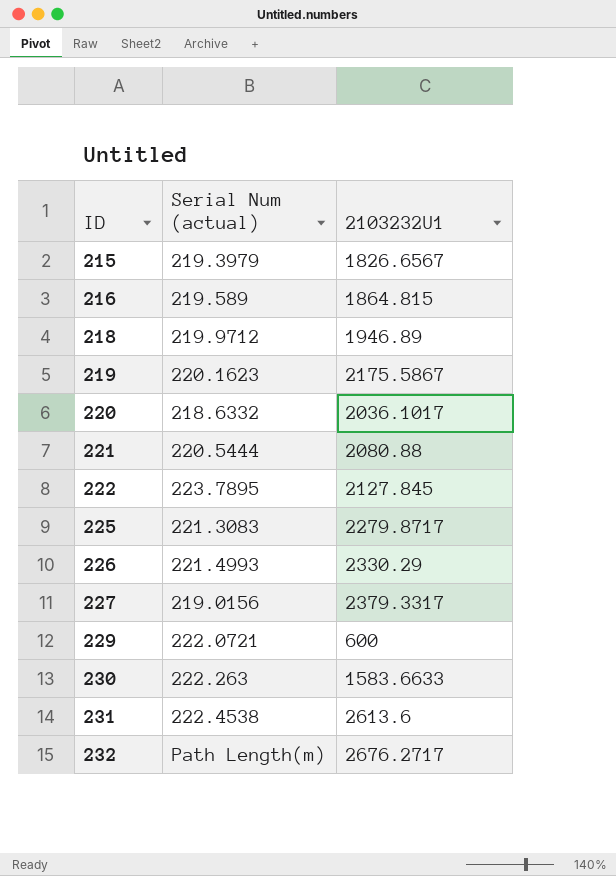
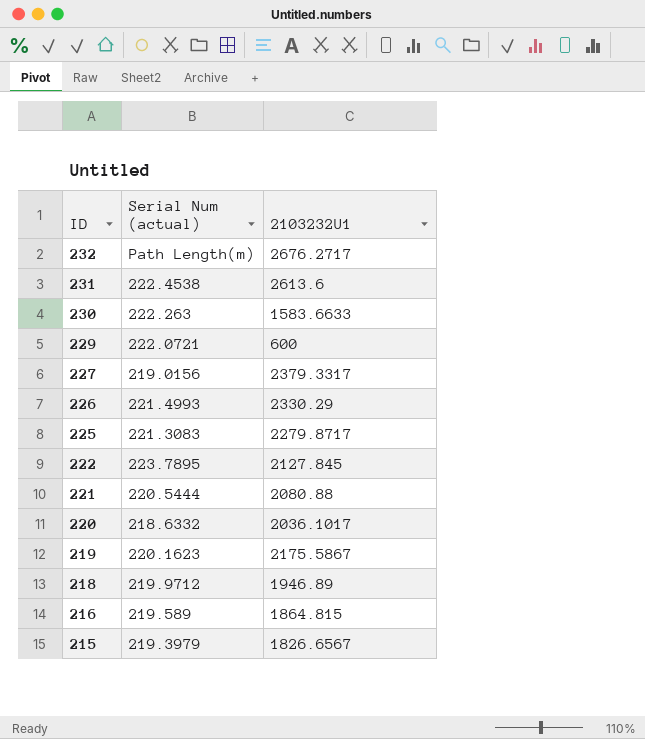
row order: ID ascending -> ID descending

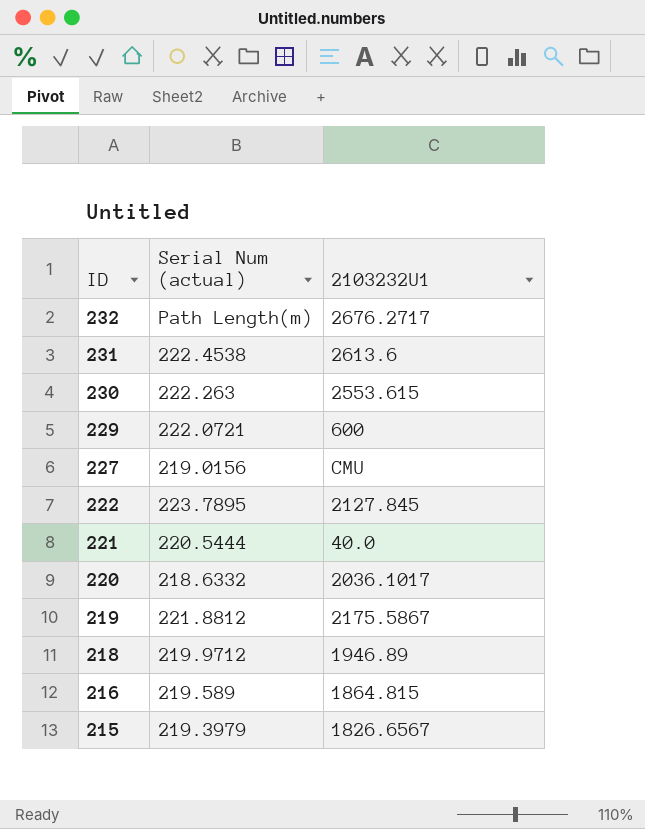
row 226: 221.4993 | 2330.29 -> none
row 225: 221.3083 | 2279.8717 -> none
230 | 2103232U1: 1583.6633 -> 2553.615
227 | 2103232U1: 2379.3317 -> CMU
221 | 2103232U1: 2080.88 -> 40.0
219 | Serial Num (actual): 220.1623 -> 221.8812

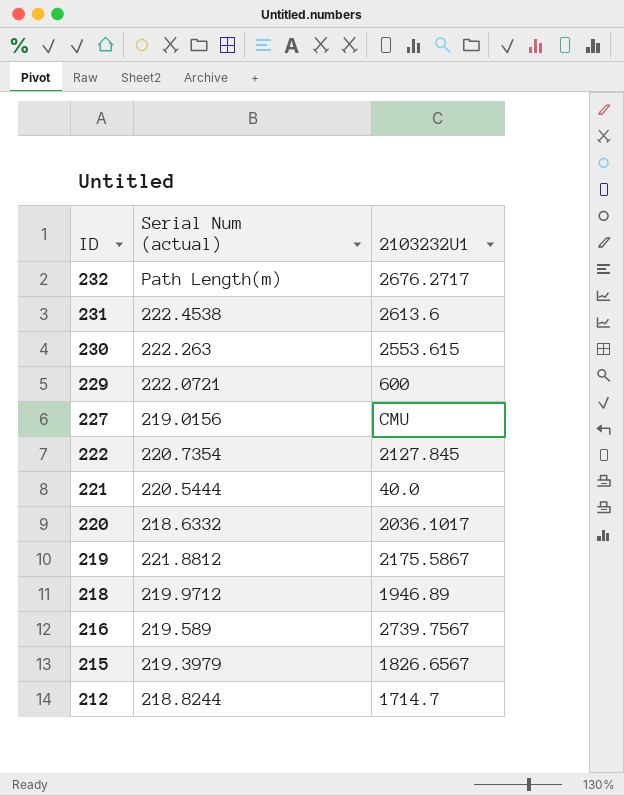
222 | Serial Num (actual): 223.7895 -> 220.7354
216 | 2103232U1: 1864.815 -> 2739.7567
row 212: none -> 218.8244 | 1714.7

